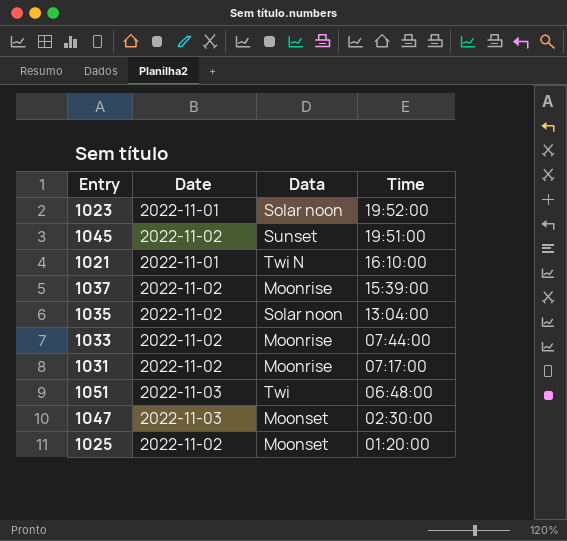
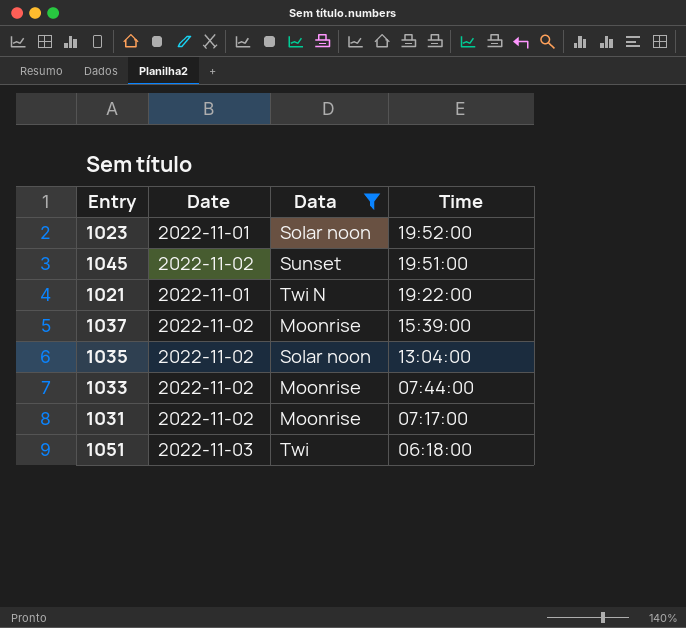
filter: none -> Data != Moonset
1021 | Time: 16:10:00 -> 19:22:00
1051 | Time: 06:48:00 -> 06:18:00

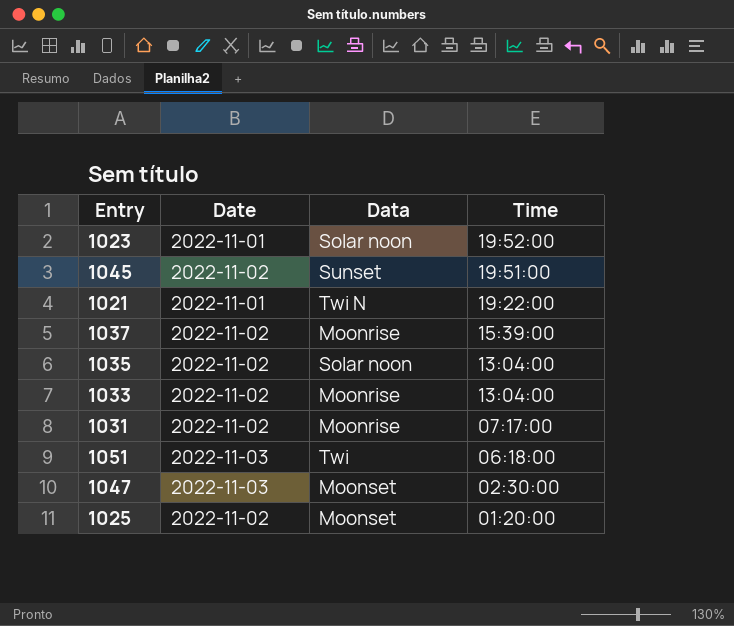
filter: Data != Moonset -> none
1033 | Time: 07:44:00 -> 13:04:00

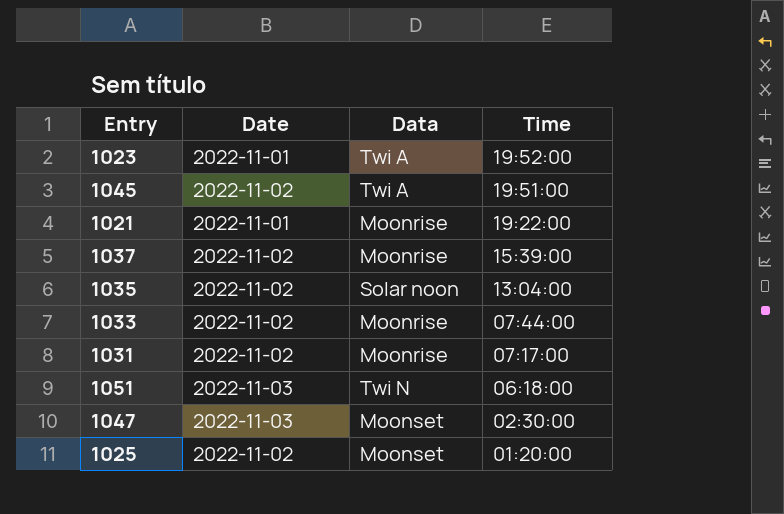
1023 | Data: Solar noon -> Twi A
1045 | Data: Sunset -> Twi A
1021 | Data: Twi N -> Moonrise
1033 | Time: 13:04:00 -> 07:44:00
1051 | Data: Twi -> Twi N

